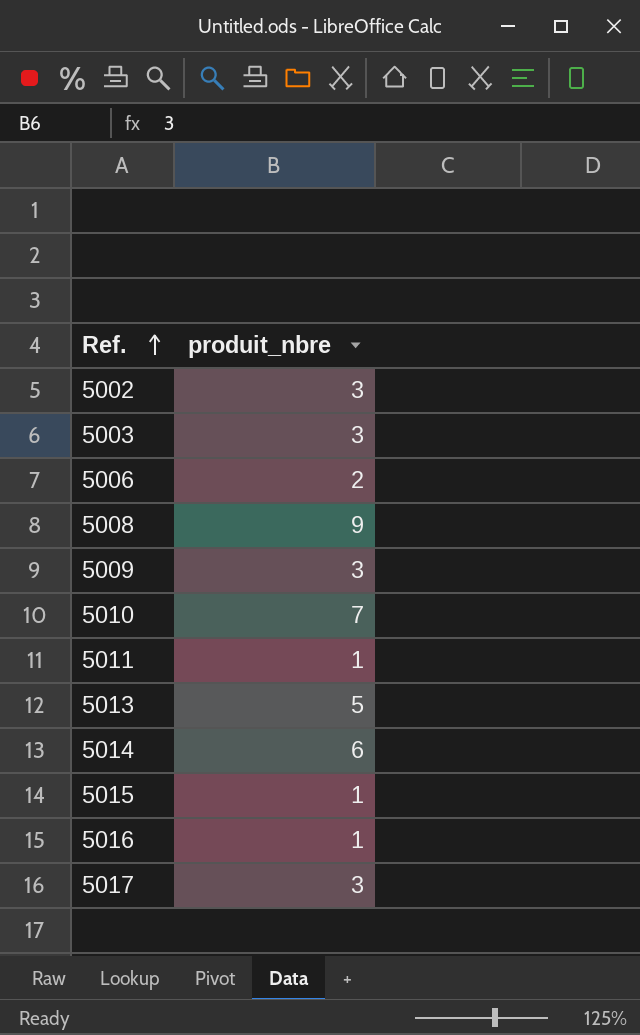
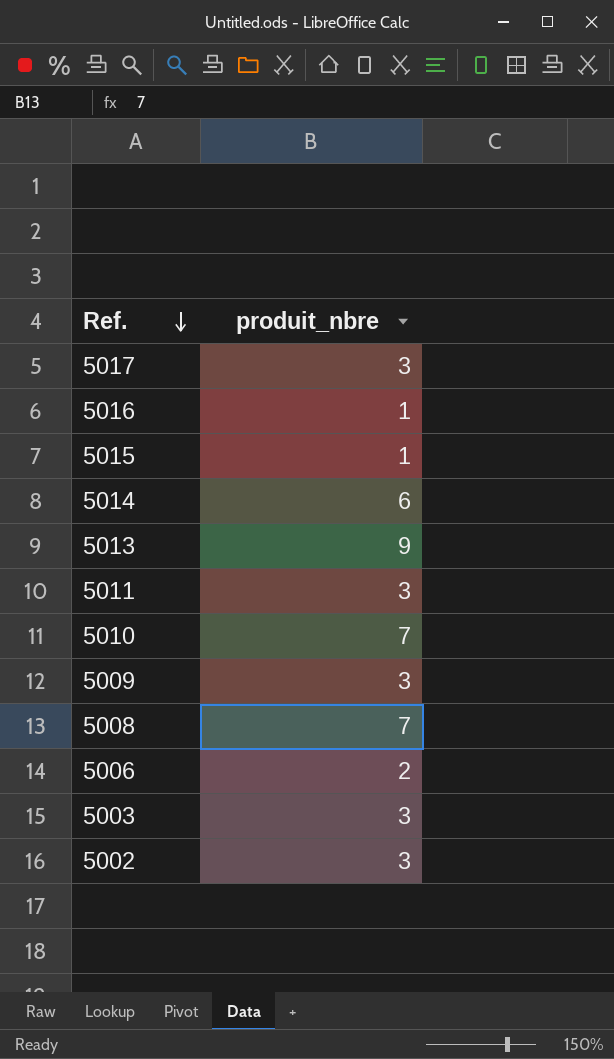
row order: Ref. ascending -> Ref. descending
5013 | produit_nbre: 5 -> 9
5011 | produit_nbre: 1 -> 3
5008 | produit_nbre: 9 -> 7

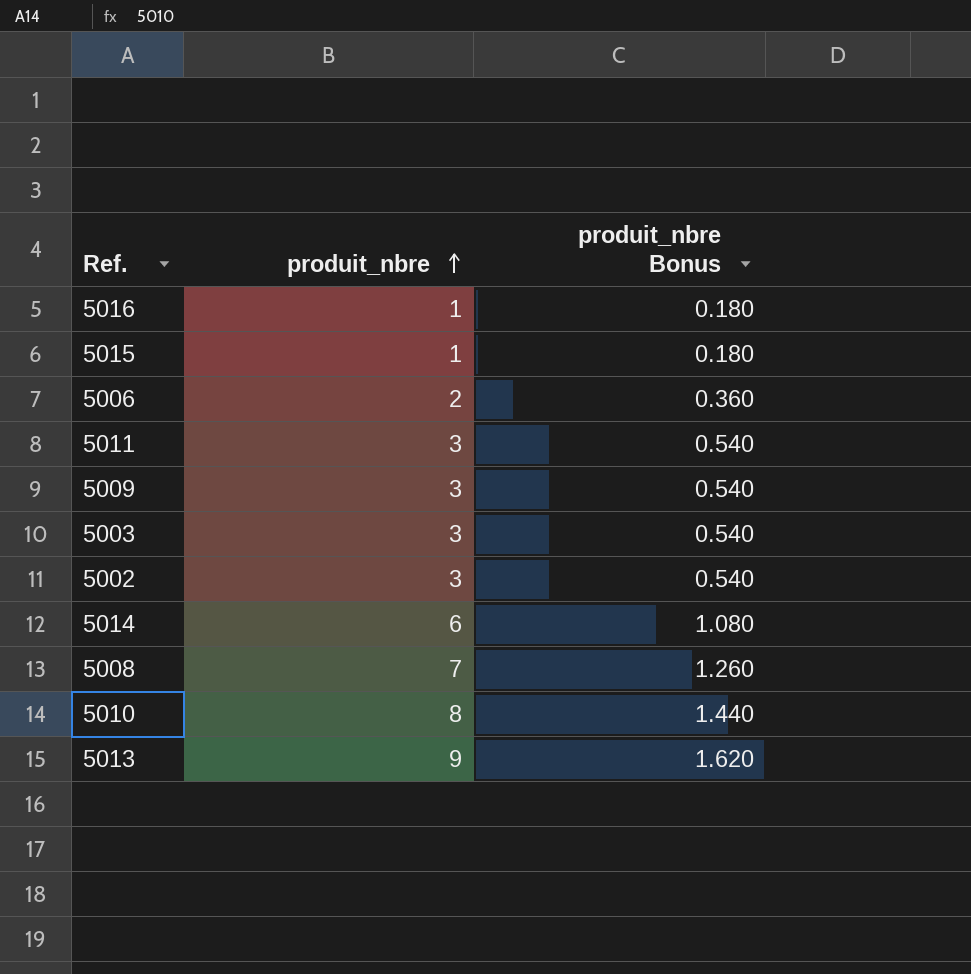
row order: Ref. descending -> produit_nbre ascending
column produit_nbre Bonus | formula: none -> [produit_nbre] * 0.18
row 5017: 3 -> none
5010 | produit_nbre: 7 -> 8

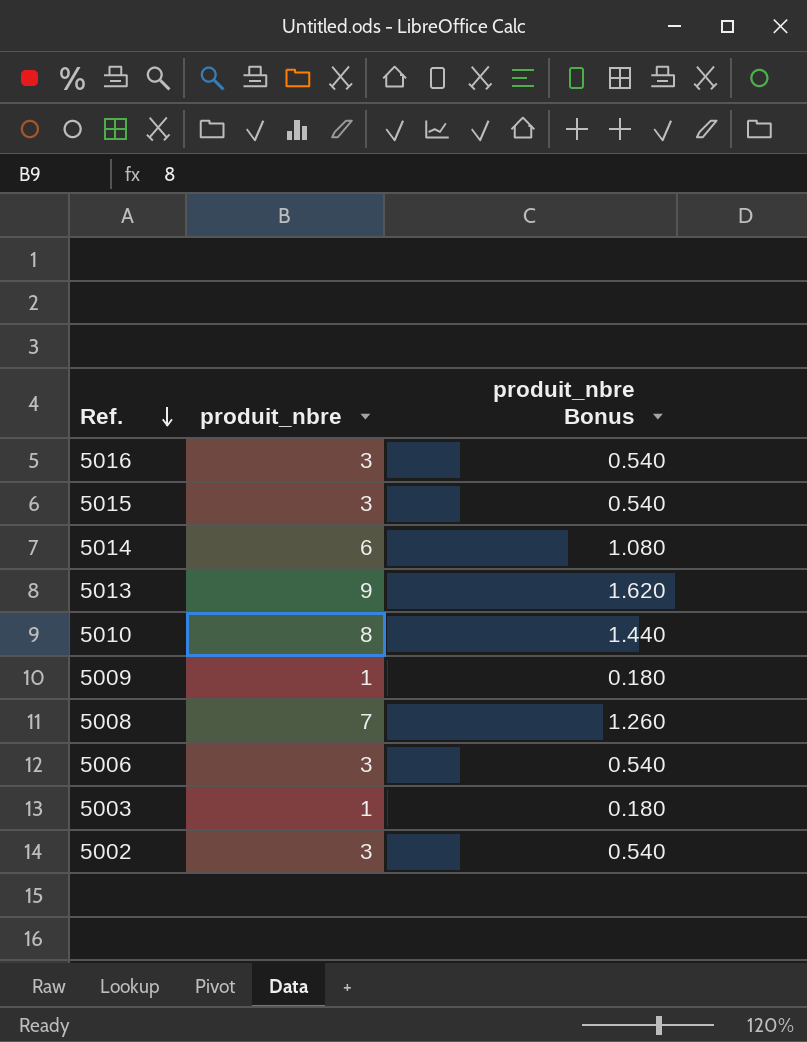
row order: produit_nbre ascending -> Ref. descending
row 5011: 3 | 0.540 -> none
5016 | produit_nbre: 1 -> 3
5016 | produit_nbre Bonus: 0.180 -> 0.540
5015 | produit_nbre: 1 -> 3
5015 | produit_nbre Bonus: 0.180 -> 0.540
5009 | produit_nbre: 3 -> 1
5009 | produit_nbre Bonus: 0.540 -> 0.180
5006 | produit_nbre: 2 -> 3
5006 | produit_nbre Bonus: 0.360 -> 0.540
5003 | produit_nbre: 3 -> 1
5003 | produit_nbre Bonus: 0.540 -> 0.180

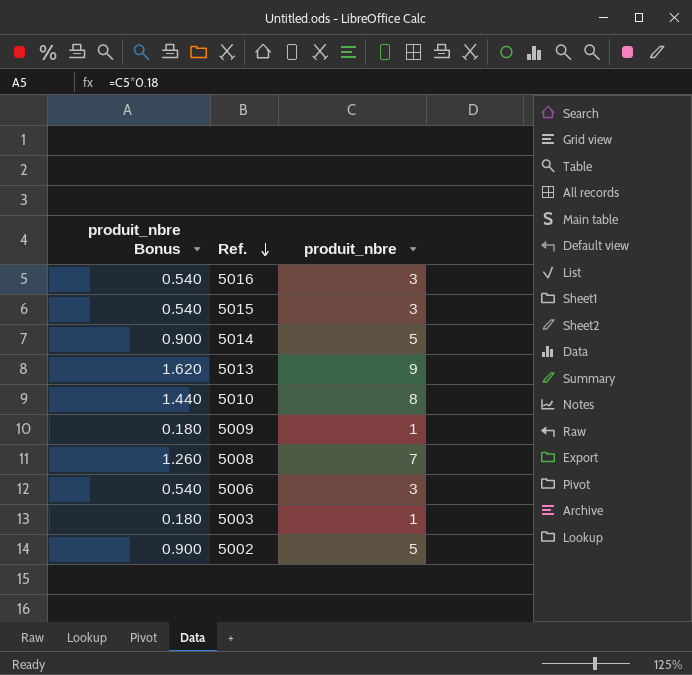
column produit_nbre Bonus | position: 3 -> 1
5014 | produit_nbre Bonus: 1.080 -> 0.900
5014 | produit_nbre: 6 -> 5
5002 | produit_nbre Bonus: 0.540 -> 0.900
5002 | produit_nbre: 3 -> 5

